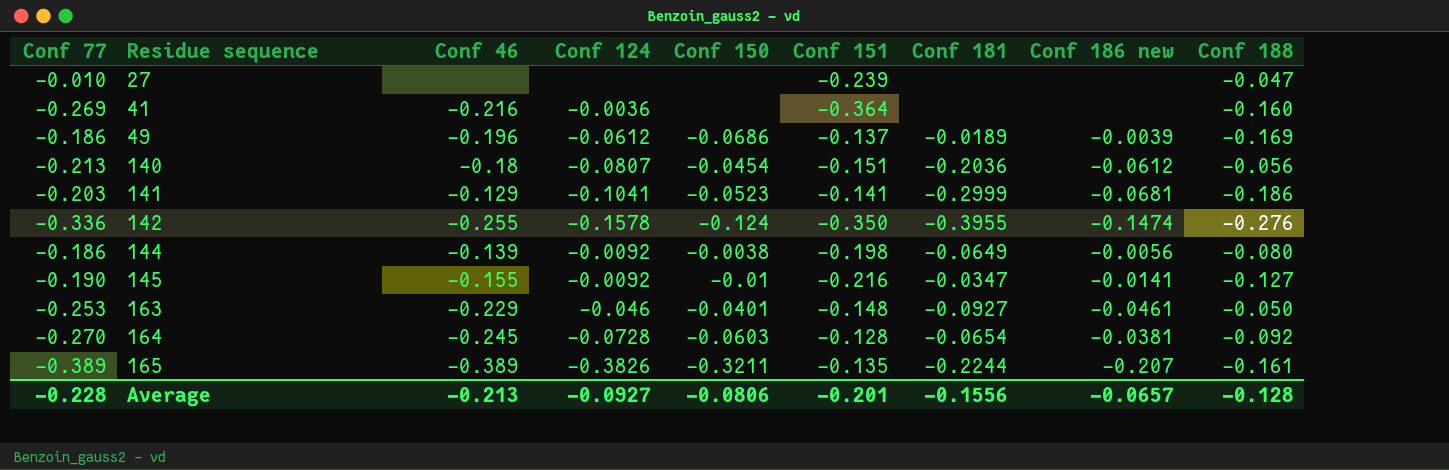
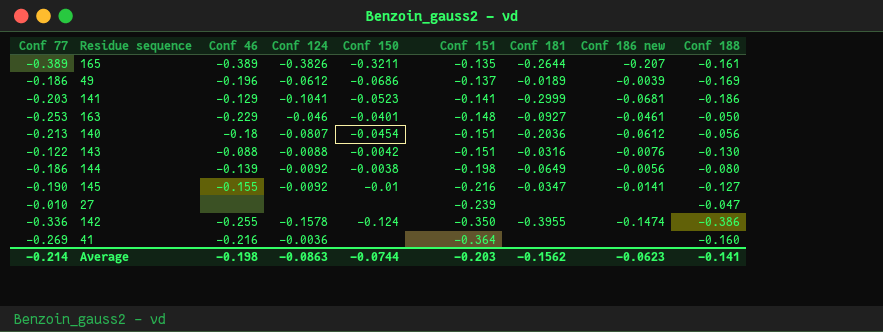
row order: Residue sequence ascending -> Conf 151 descending
row 164: -0.270 | -0.245 | -0.0728 | -0.0603 | -0.128 | -0.0654 | -0.0381 | -0.092 -> none
165 | Conf 181: -0.2244 -> -0.2644
row 143: none -> -0.122 | -0.088 | -0.0088 | -0.0042 | -0.151 | -0.0316 | -0.0076 | -0.130
142 | Conf 188: -0.276 -> -0.386
Average | Conf 77: -0.228 -> -0.214
Average | Conf 46: -0.213 -> -0.198
Average | Conf 124: -0.0927 -> -0.0863
Average | Conf 150: -0.0806 -> -0.0744
Average | Conf 151: -0.201 -> -0.203
Average | Conf 181: -0.1556 -> -0.1562
Average | Conf 186 new: -0.0657 -> -0.0623
Average | Conf 188: -0.128 -> -0.141

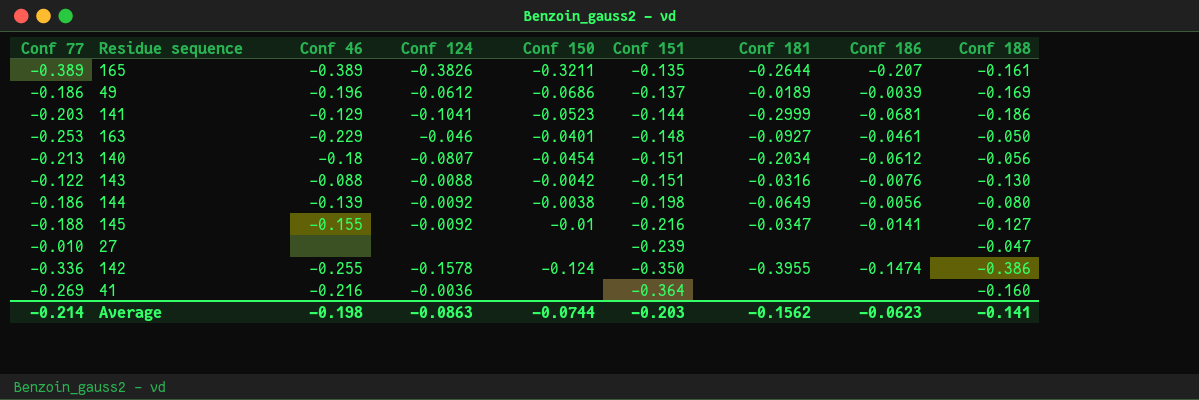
column name: Conf 186 new -> Conf 186
141 | Conf 151: -0.141 -> -0.144
140 | Conf 181: -0.2036 -> -0.2034
145 | Conf 77: -0.190 -> -0.188

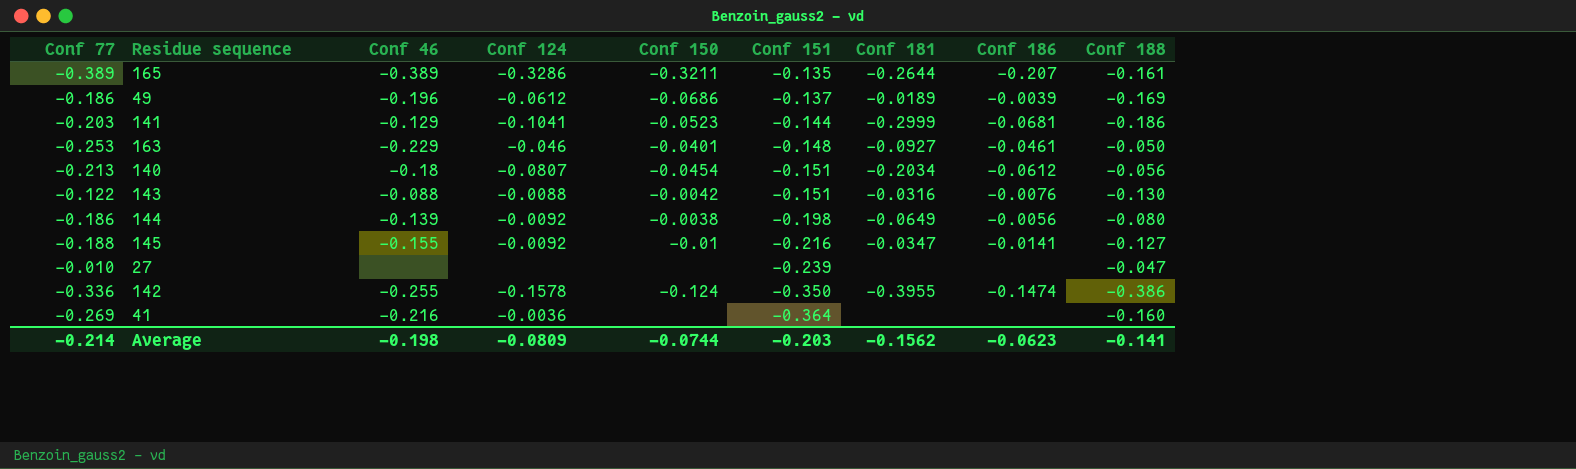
165 | Conf 124: -0.3826 -> -0.3286
Average | Conf 124: -0.0863 -> -0.0809

